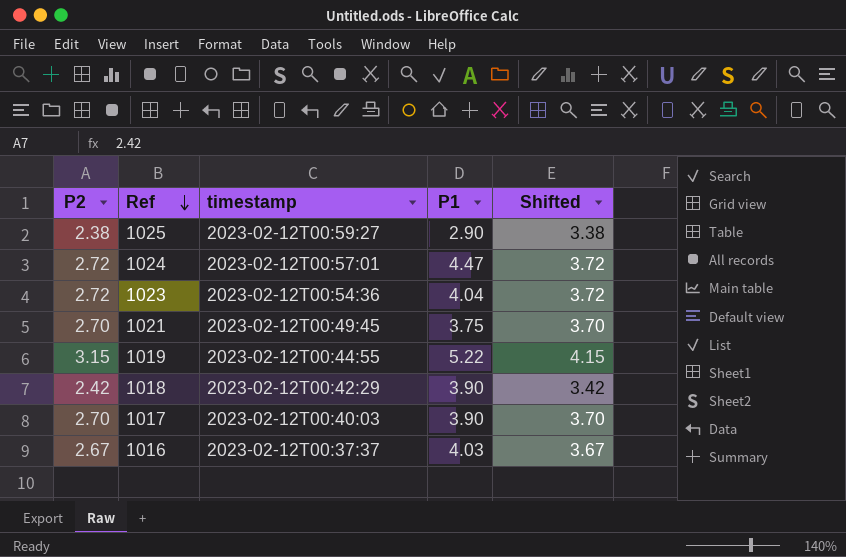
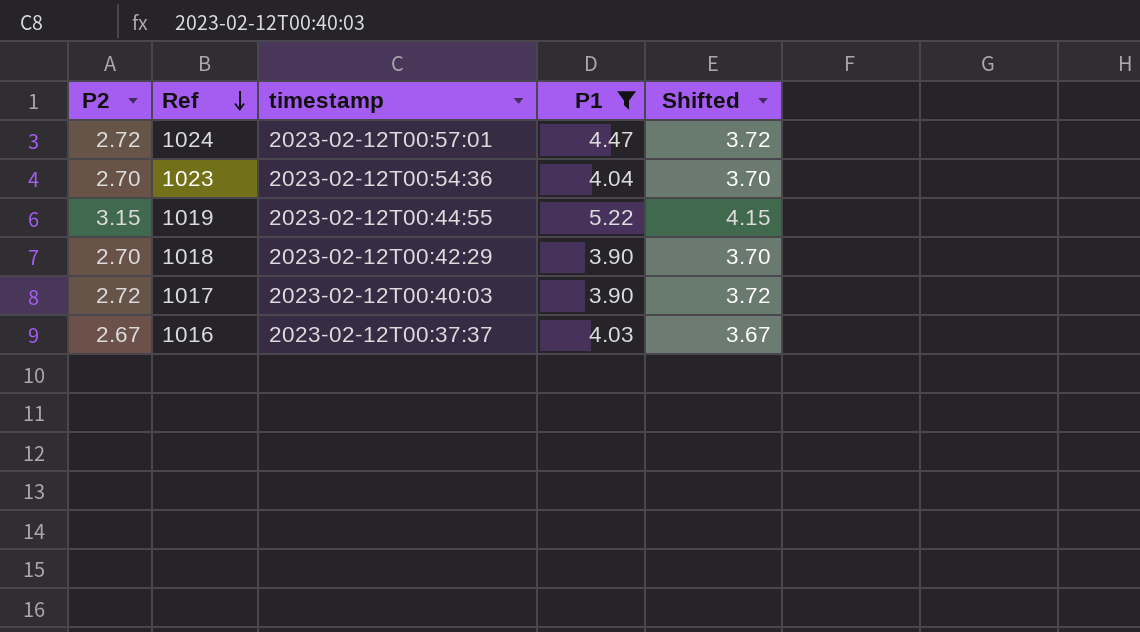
filter: none -> P1 >= 3.90
1023 | P2: 2.72 -> 2.70
1023 | Shifted: 3.72 -> 3.70
1018 | P2: 2.42 -> 2.70
1018 | Shifted: 3.42 -> 3.70
1017 | P2: 2.70 -> 2.72
1017 | Shifted: 3.70 -> 3.72

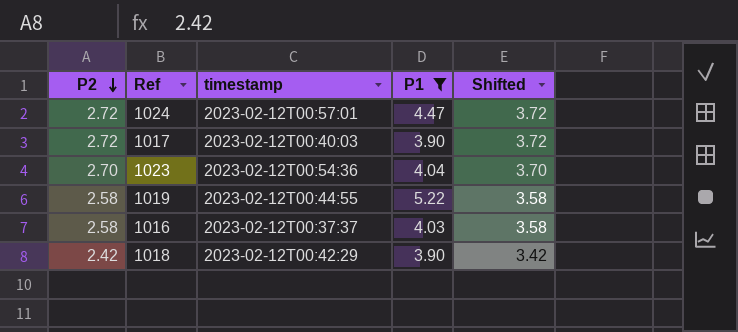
row order: Ref descending -> P2 descending
1019 | P2: 3.15 -> 2.58
1019 | Shifted: 4.15 -> 3.58
1016 | P2: 2.67 -> 2.58
1016 | Shifted: 3.67 -> 3.58
1018 | P2: 2.70 -> 2.42
1018 | Shifted: 3.70 -> 3.42

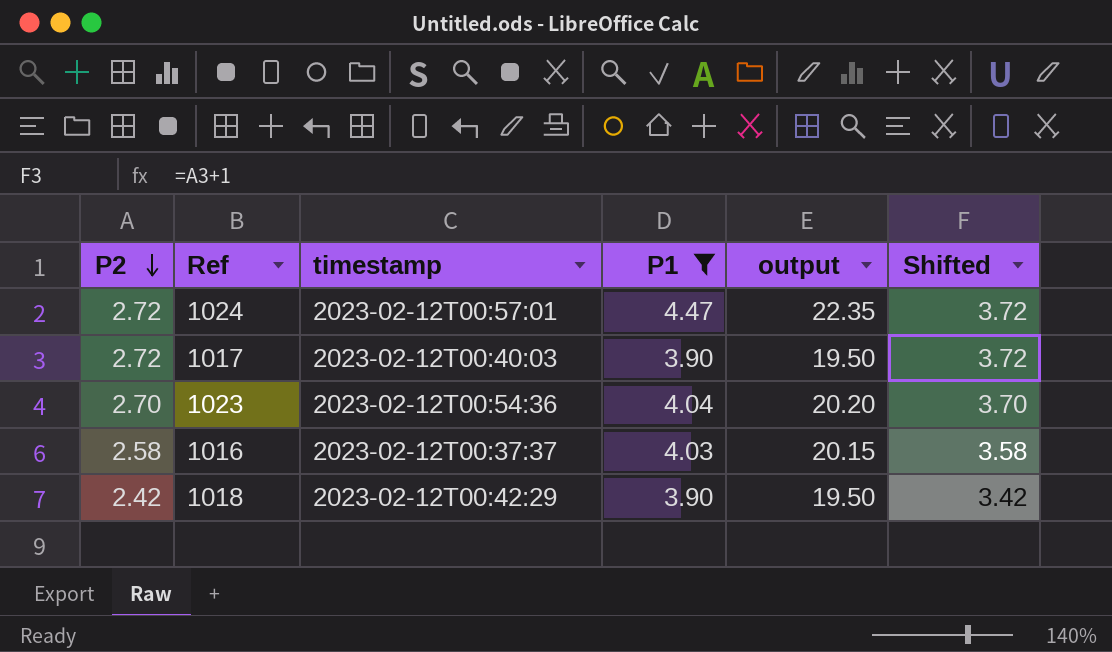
column output | formula: none -> [P1] * 5
row 1019: 2.58 | 2023-02-12T00:44:55 | 5.22 | 3.58 -> none

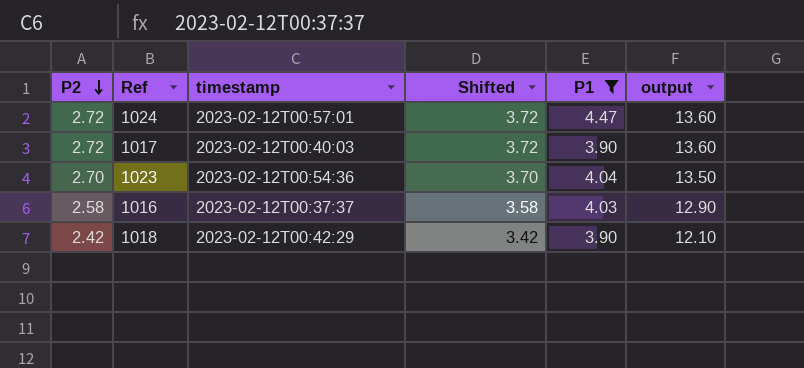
column Shifted | position: 6 -> 4
column output | formula: [P1] * 5 -> [P2] * 5

